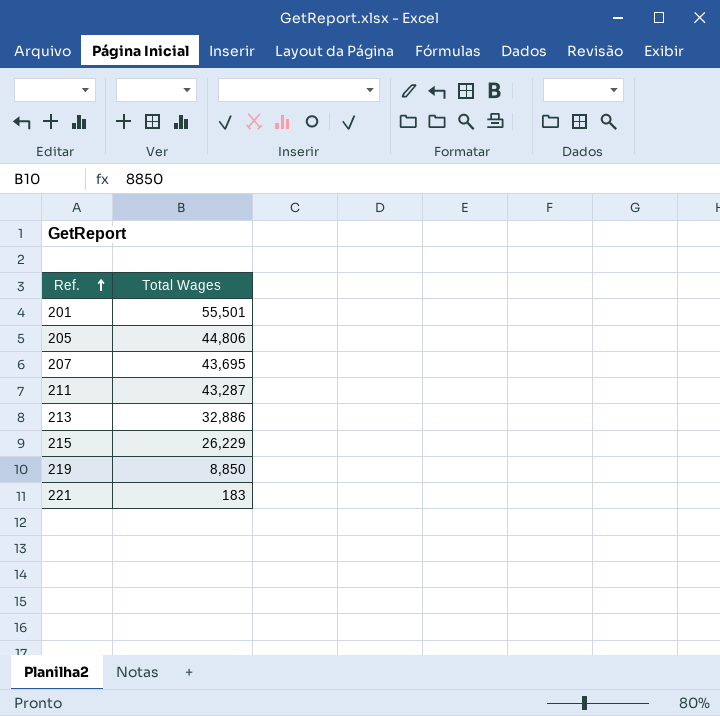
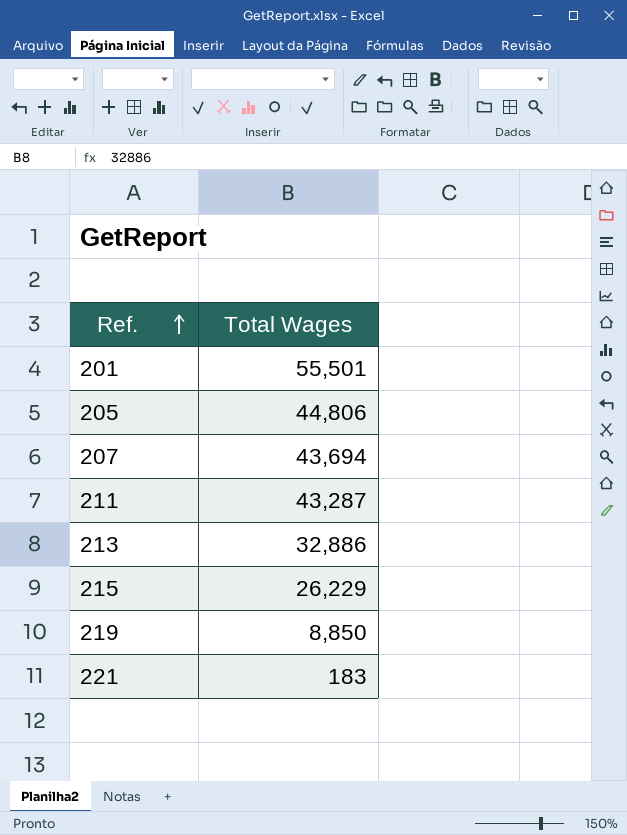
207 | Total Wages: 43,695 -> 43,694

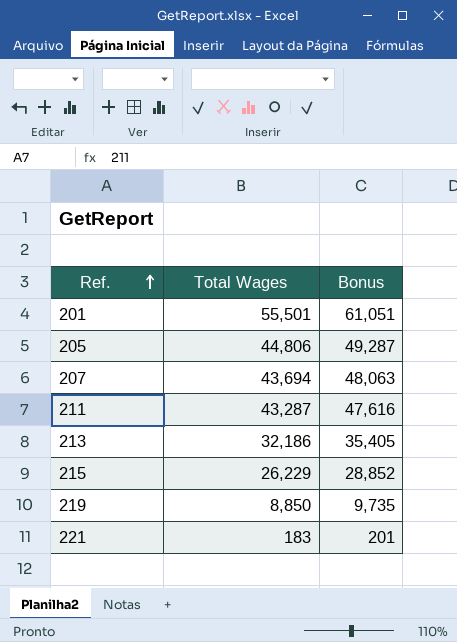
column Bonus | formula: none -> [Total Wages] * 1.1
213 | Total Wages: 32,886 -> 32,186

